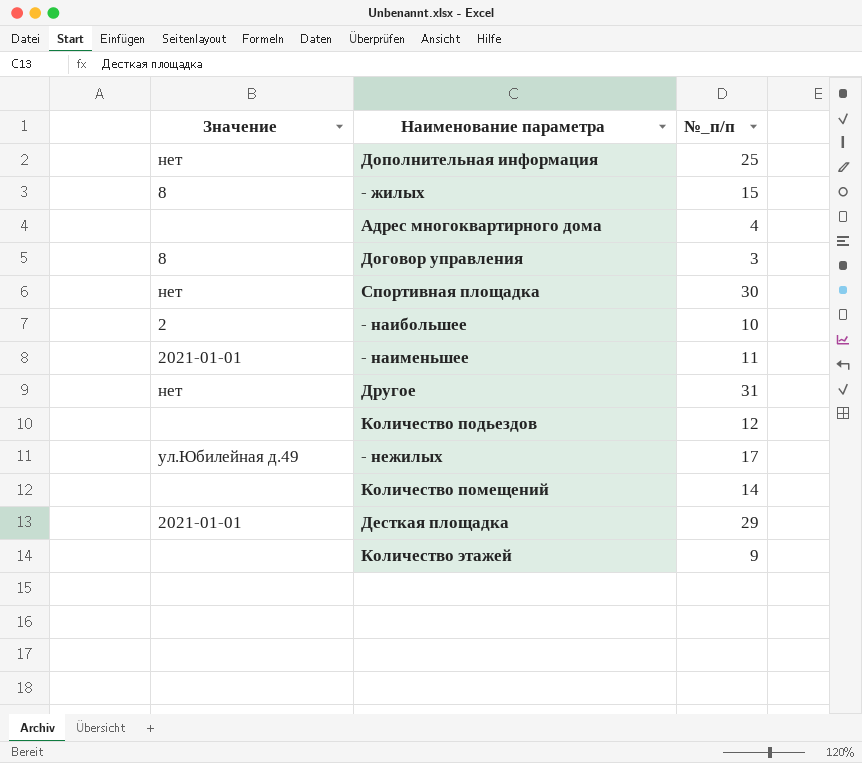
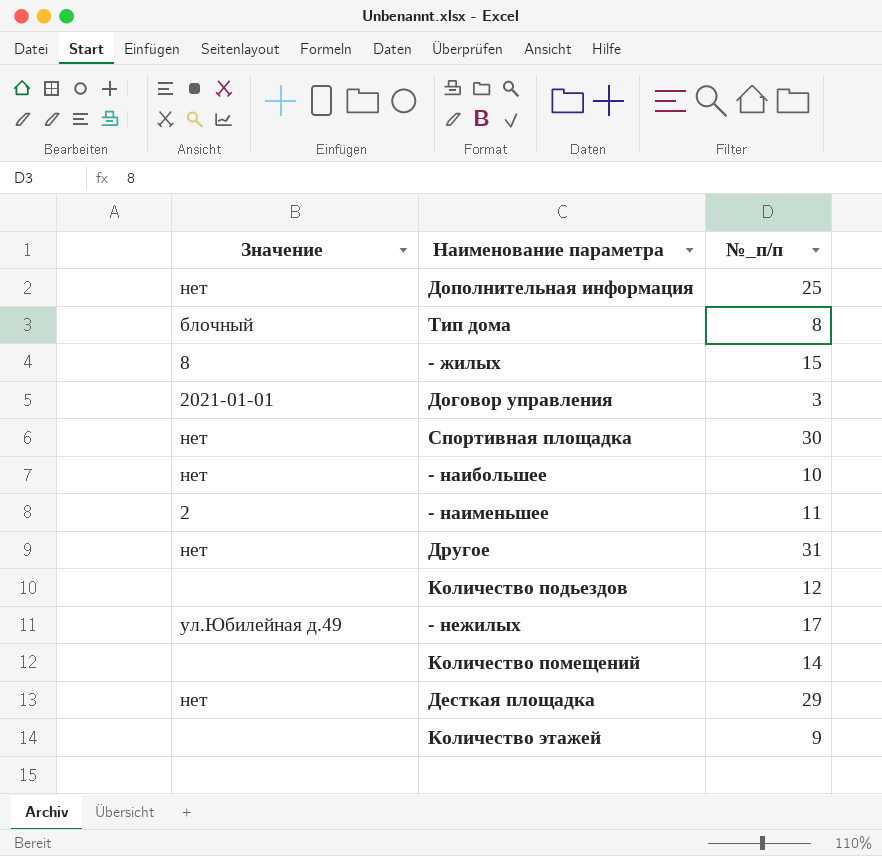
row Адрес многоквартирного дома: none | 4 -> none
row Тип дома: none -> блочный | 8
Договор управления | Значение: 8 -> 2021-01-01
- наибольшее | Значение: 2 -> нет
- наименьшее | Значение: 2021-01-01 -> 2
Десткая площадка | Значение: 2021-01-01 -> нет

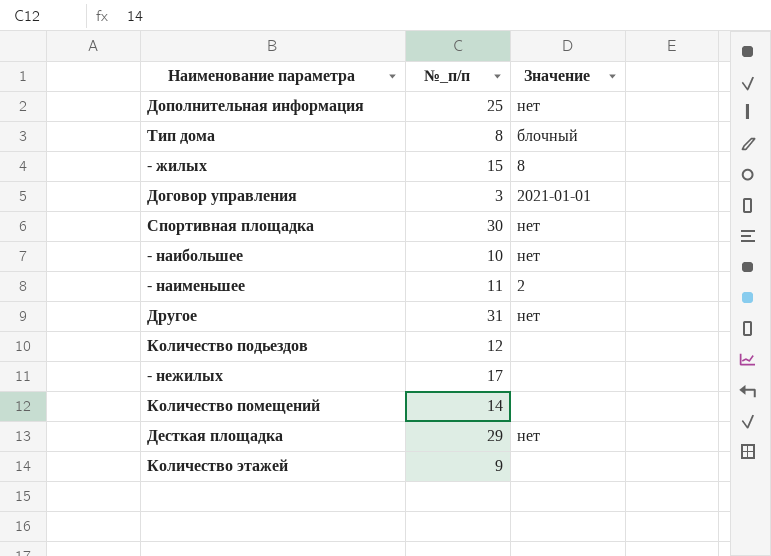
column Значение | position: 1 -> 3
- нежилых | Значение: ул.Юбилейная д.49 -> none

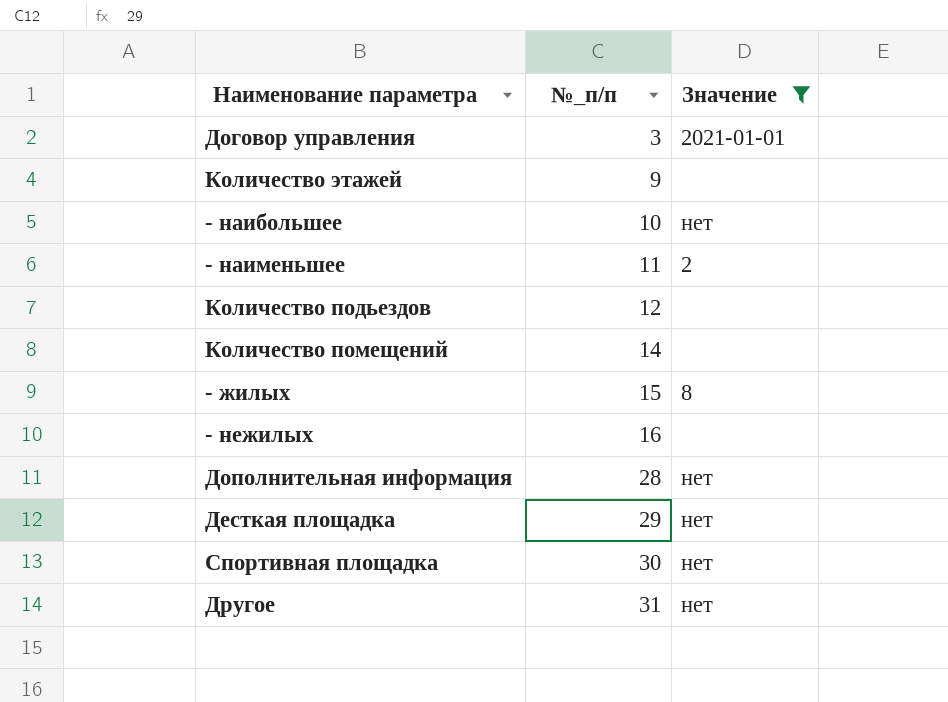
filter: none -> Значение != блочный
row order: none -> №_п/п ascending
- нежилых | №_п/п: 17 -> 16
Дополнительная информация | №_п/п: 25 -> 28

